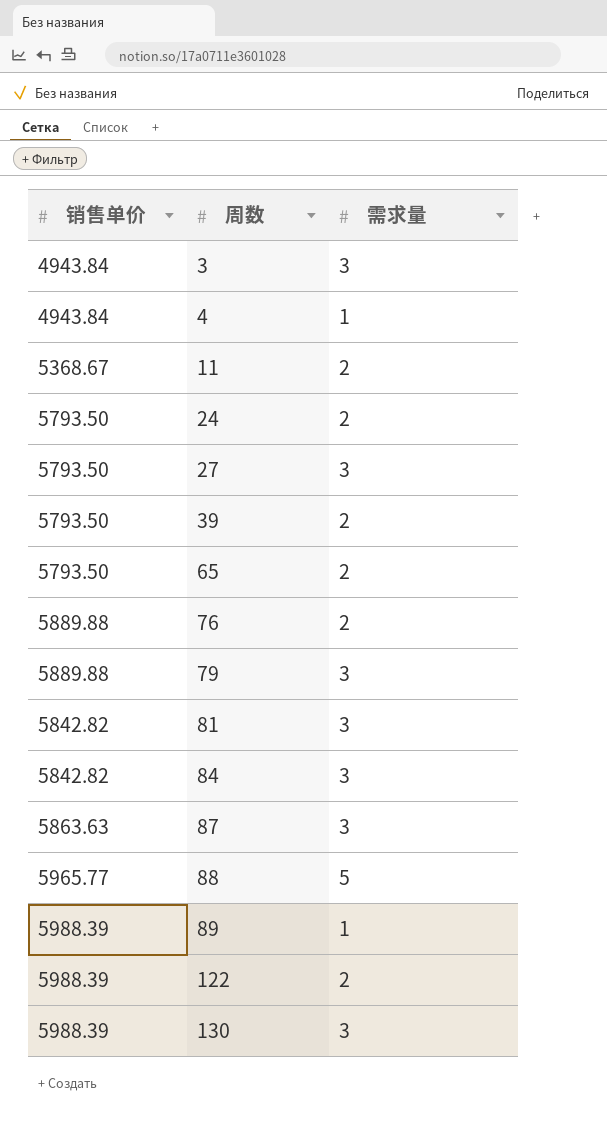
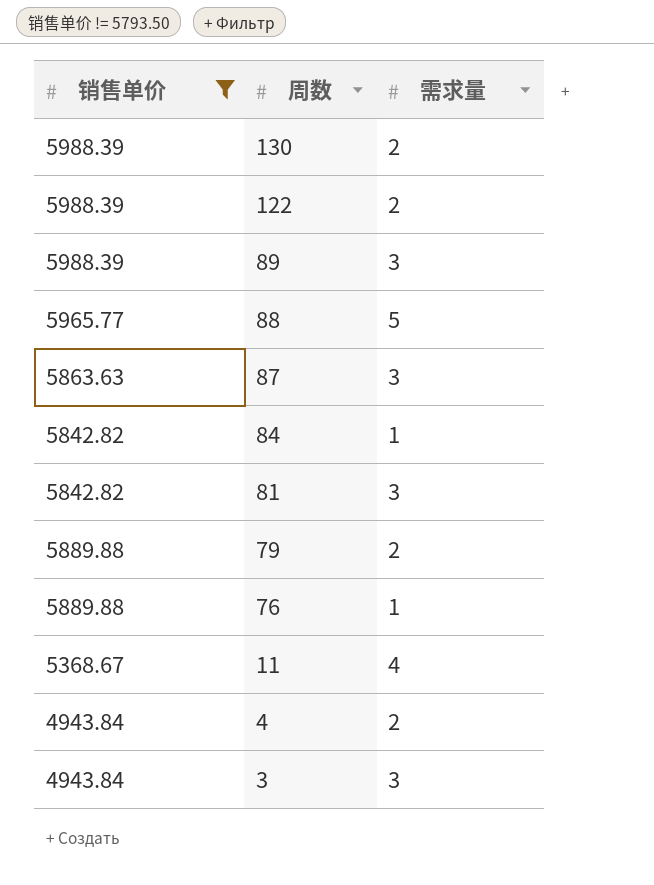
filter: none -> 销售单价 != 5793.50
row order: 周数 ascending -> 周数 descending
130 | 需求量: 3 -> 2
89 | 需求量: 1 -> 3
84 | 需求量: 3 -> 1
79 | 需求量: 3 -> 2
76 | 需求量: 2 -> 1
11 | 需求量: 2 -> 4
4 | 需求量: 1 -> 2

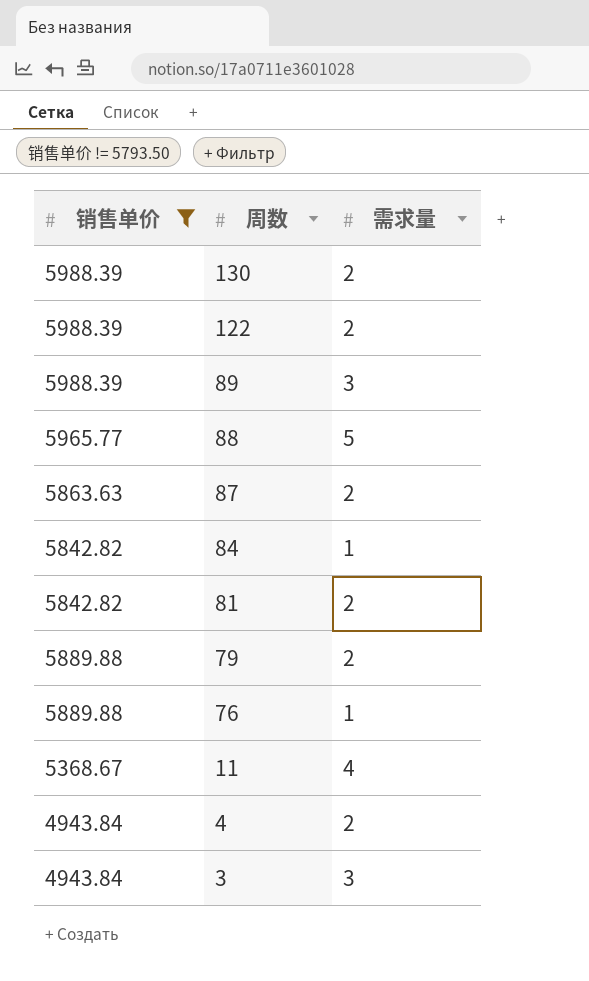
87 | 需求量: 3 -> 2
81 | 需求量: 3 -> 2

